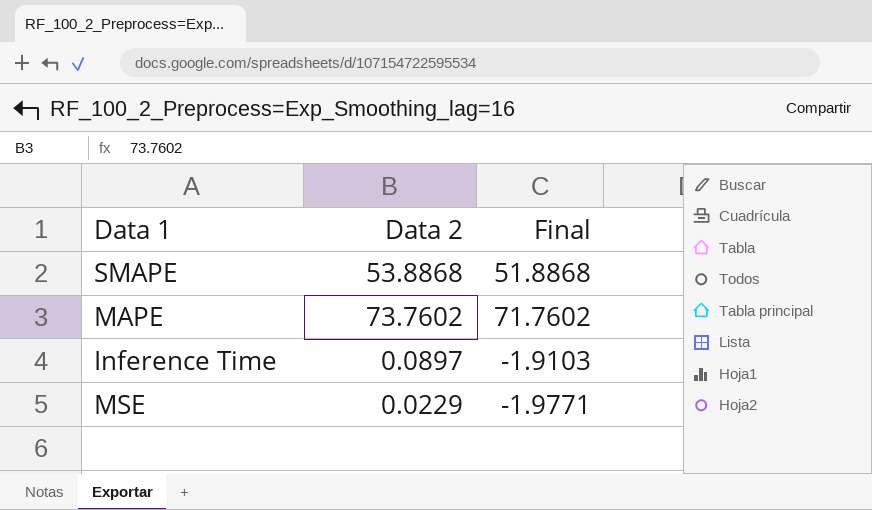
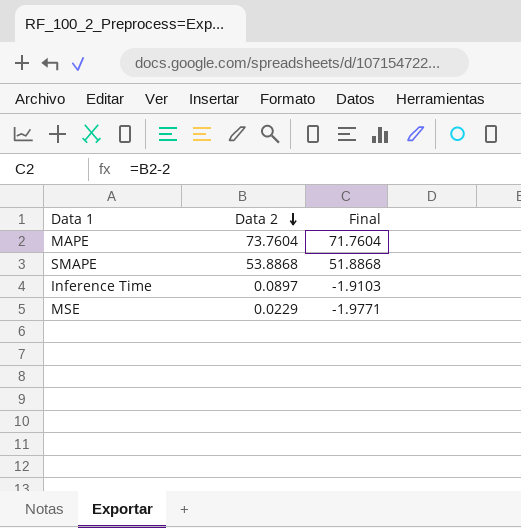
row order: none -> Data 2 descending
MAPE | Data 2: 73.7602 -> 73.7604
MAPE | Final: 71.7602 -> 71.7604

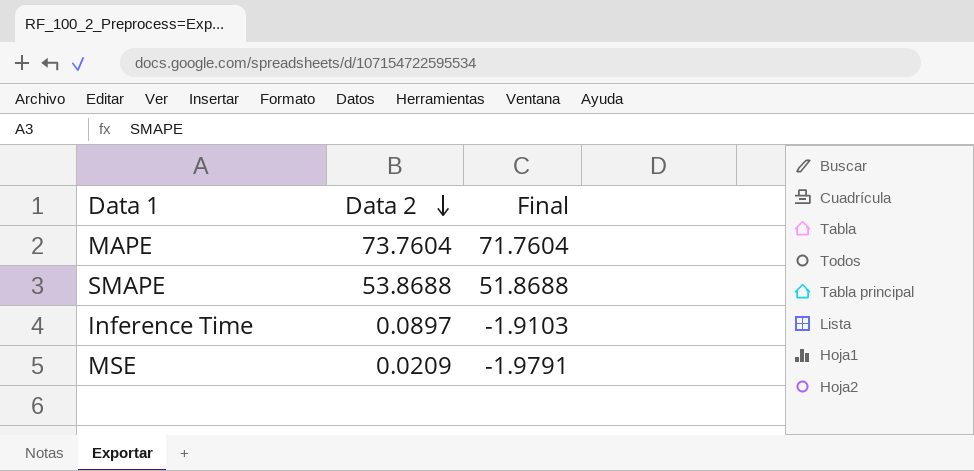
SMAPE | Data 2: 53.8868 -> 53.8688
SMAPE | Final: 51.8868 -> 51.8688
MSE | Data 2: 0.0229 -> 0.0209
MSE | Final: -1.9771 -> -1.9791

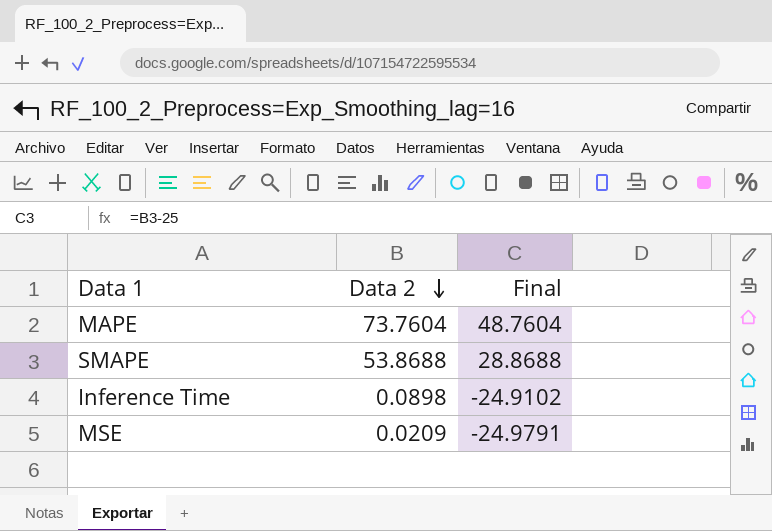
column Final | formula: [Data 2] - 2 -> [Data 2] - 25
Inference Time | Data 2: 0.0897 -> 0.0898

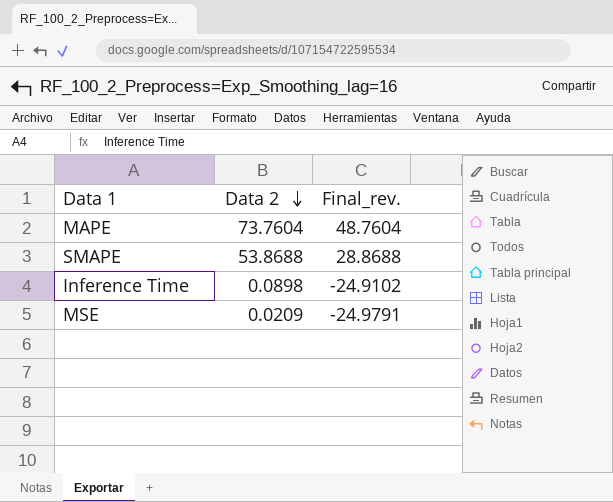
column name: Final -> Final_rev.

